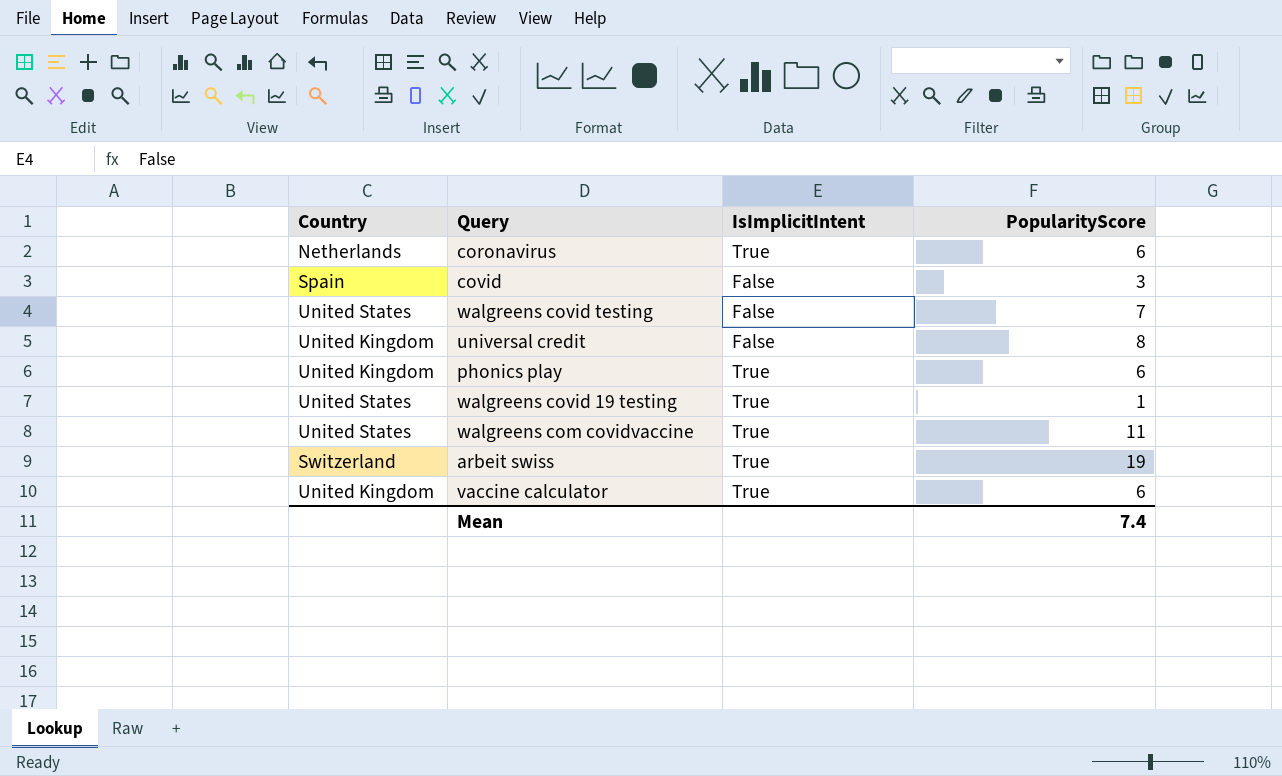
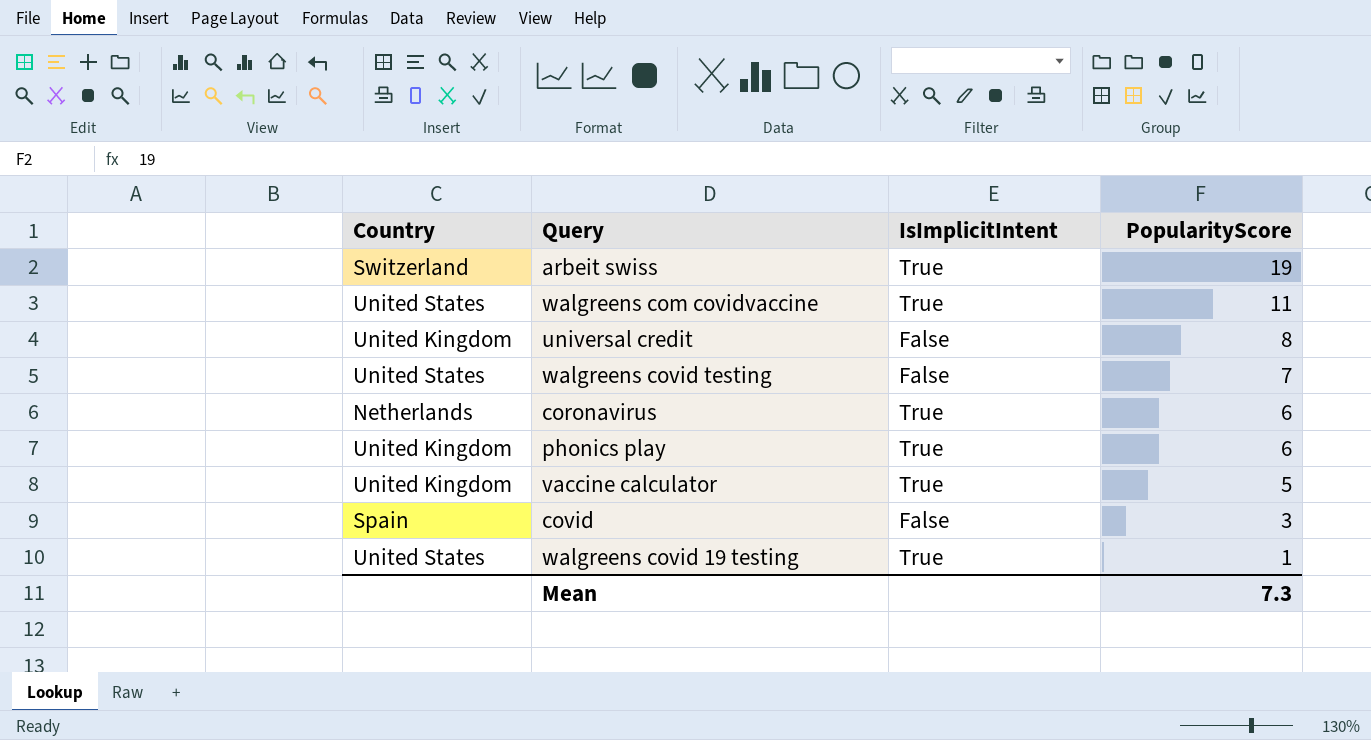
row order: none -> PopularityScore descending
vaccine calculator | PopularityScore: 6 -> 5
Mean | PopularityScore: 7.4 -> 7.3

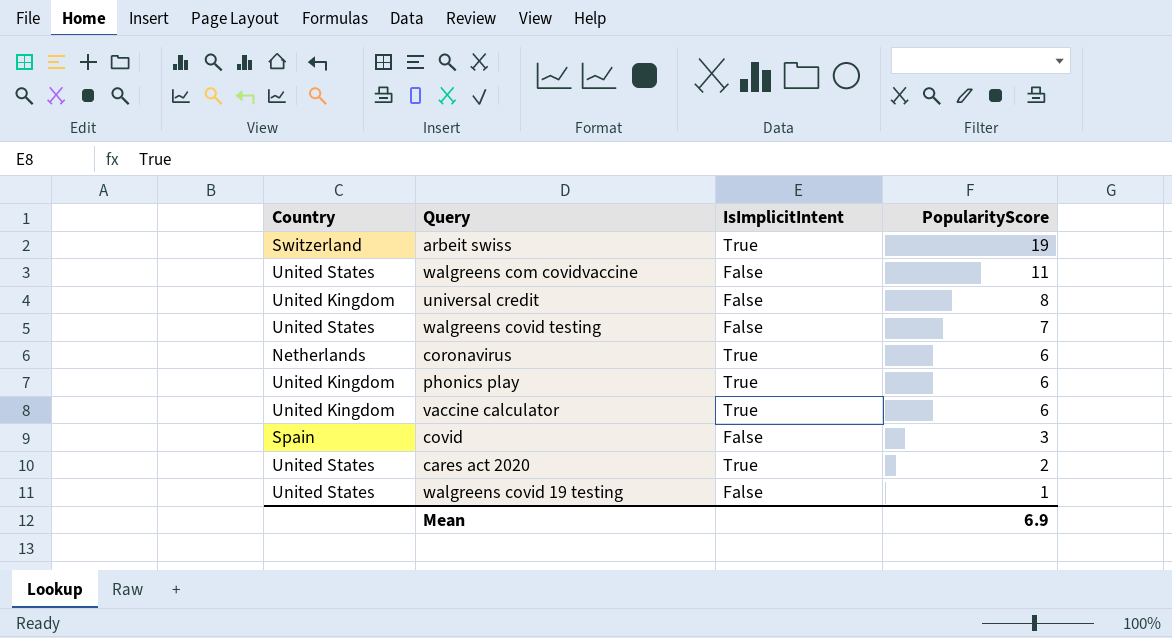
walgreens com covidvaccine | IsImplicitIntent: True -> False
vaccine calculator | PopularityScore: 5 -> 6
row cares act 2020: none -> United States | True | 2
walgreens covid 19 testing | IsImplicitIntent: True -> False
Mean | PopularityScore: 7.3 -> 6.9

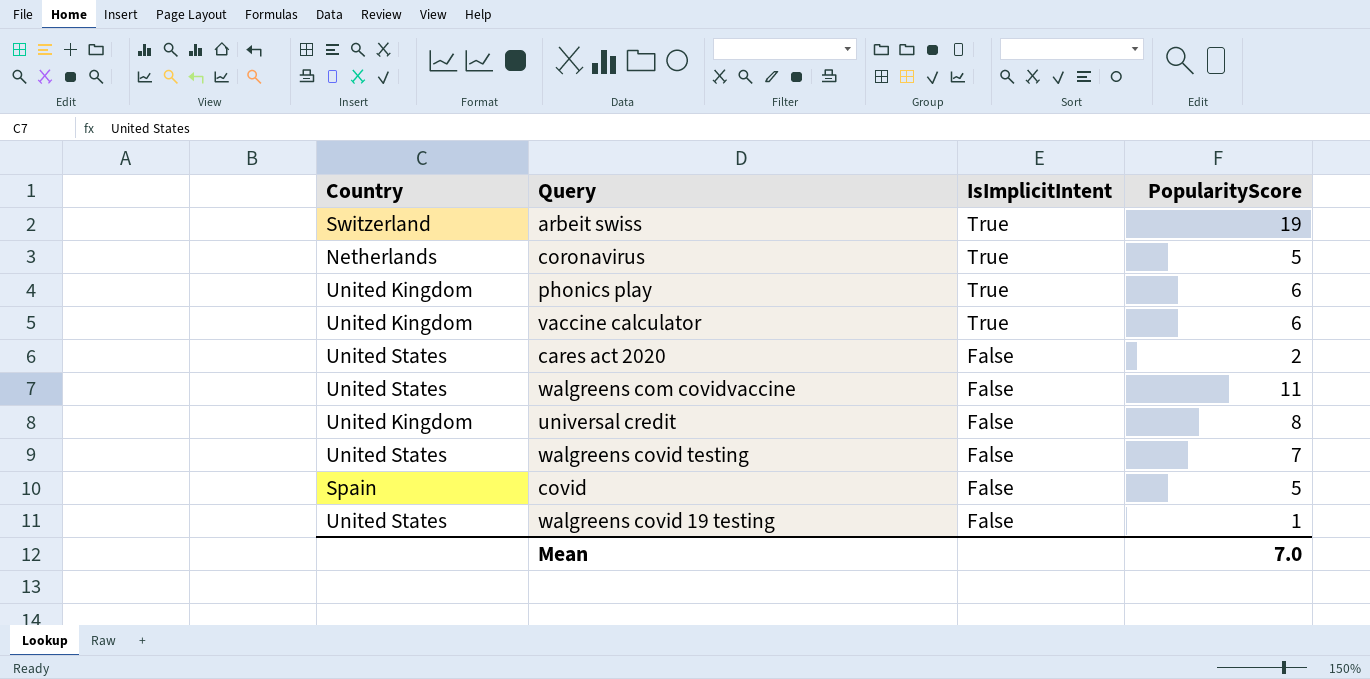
row order: PopularityScore descending -> IsImplicitIntent descending
coronavirus | PopularityScore: 6 -> 5
cares act 2020 | IsImplicitIntent: True -> False
covid | PopularityScore: 3 -> 5
Mean | PopularityScore: 6.9 -> 7.0

